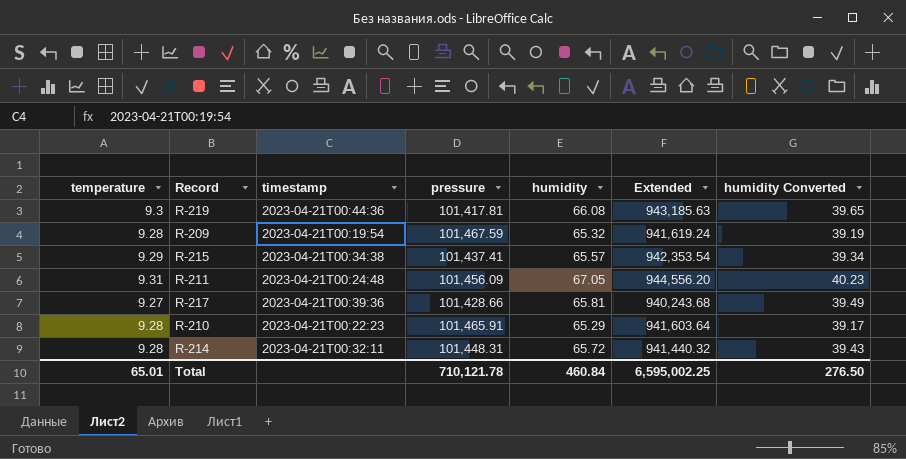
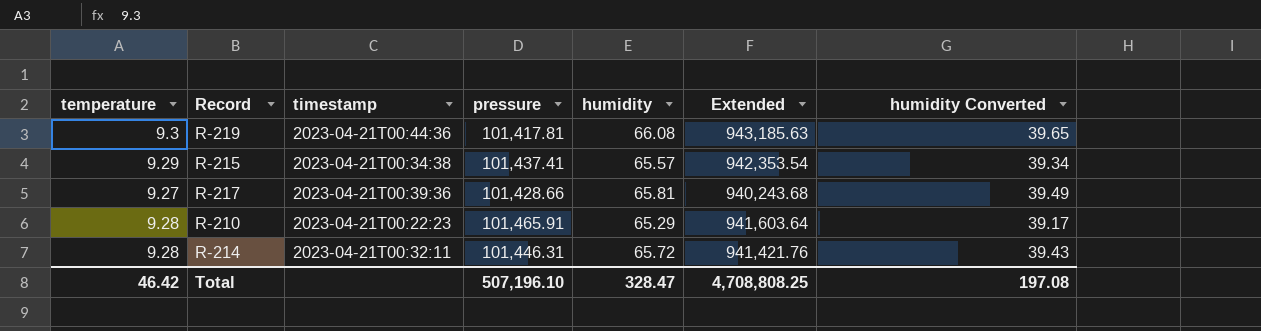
row R-209: 9.28 | 2023-04-21T00:19:54 | 101,467.59 | 65.32 | 941,619.24 | 39.19 -> none
row R-211: 9.31 | 2023-04-21T00:24:48 | 101,456.09 | 67.05 | 944,556.20 | 40.23 -> none
R-214 | pressure: 101,448.31 -> 101,446.31
R-214 | Extended: 941,440.32 -> 941,421.76
Total | temperature: 65.01 -> 46.42
Total | pressure: 710,121.78 -> 507,196.10
Total | humidity: 460.84 -> 328.47
Total | Extended: 6,595,002.25 -> 4,708,808.25
Total | humidity Converted: 276.50 -> 197.08

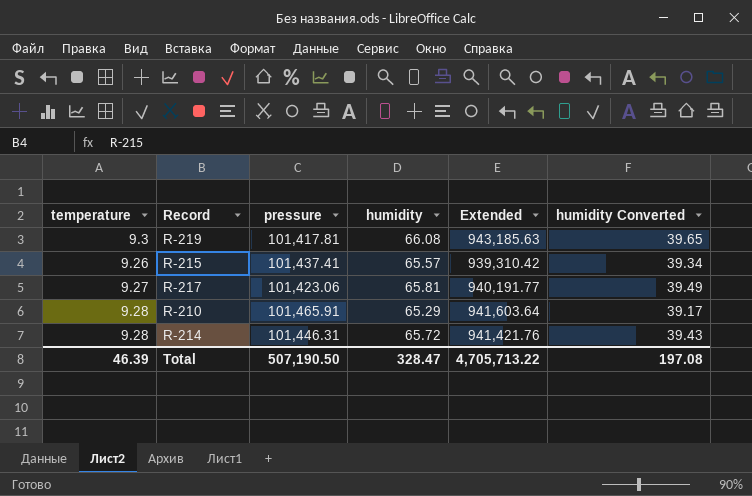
column timestamp | position: 3 -> none
R-215 | temperature: 9.29 -> 9.26
R-215 | Extended: 942,353.54 -> 939,310.42
R-217 | pressure: 101,428.66 -> 101,423.06
R-217 | Extended: 940,243.68 -> 940,191.77
Total | temperature: 46.42 -> 46.39
Total | pressure: 507,196.10 -> 507,190.50
Total | Extended: 4,708,808.25 -> 4,705,713.22

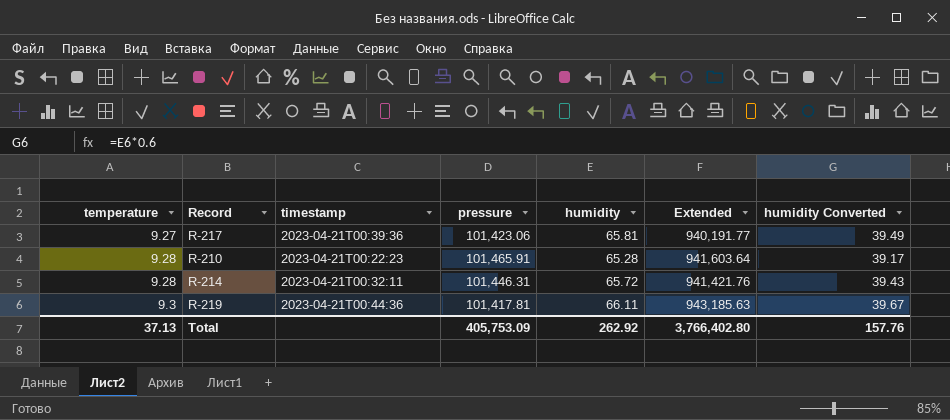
row order: none -> temperature ascending
column timestamp | position: none -> 3
row R-215: 9.26 | 101,437.41 | 65.57 | 939,310.42 | 39.34 -> none
R-210 | humidity: 65.29 -> 65.28
R-219 | humidity: 66.08 -> 66.11
R-219 | humidity Converted: 39.65 -> 39.67
Total | temperature: 46.39 -> 37.13
Total | pressure: 507,190.50 -> 405,753.09
Total | humidity: 328.47 -> 262.92
Total | Extended: 4,705,713.22 -> 3,766,402.80
Total | humidity Converted: 197.08 -> 157.76

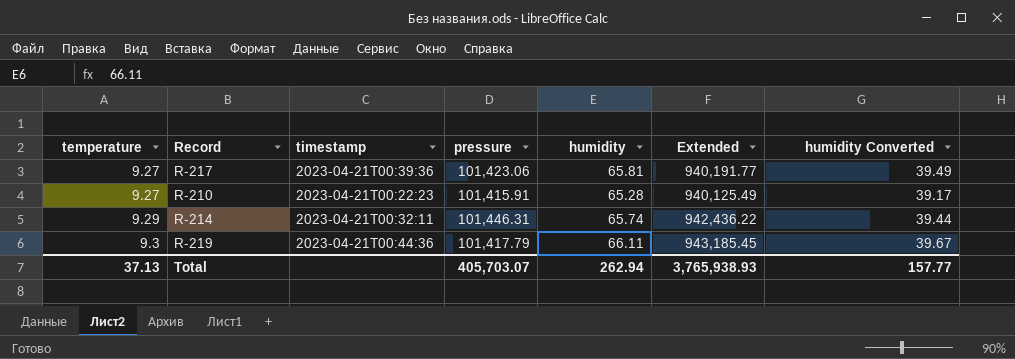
R-210 | temperature: 9.28 -> 9.27
R-210 | pressure: 101,465.91 -> 101,415.91
R-210 | Extended: 941,603.64 -> 940,125.49
R-214 | temperature: 9.28 -> 9.29
R-214 | humidity: 65.72 -> 65.74
R-214 | Extended: 941,421.76 -> 942,436.22
R-214 | humidity Converted: 39.43 -> 39.44
R-219 | pressure: 101,417.81 -> 101,417.79
R-219 | Extended: 943,185.63 -> 943,185.45
Total | pressure: 405,753.09 -> 405,703.07
Total | humidity: 262.92 -> 262.94
Total | Extended: 3,766,402.80 -> 3,765,938.93
Total | humidity Converted: 157.76 -> 157.77

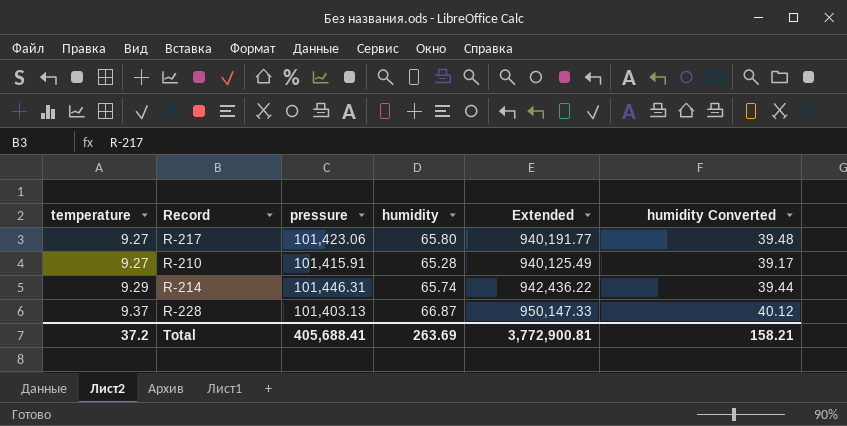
column timestamp | position: 3 -> none
row R-219: 9.3 | 2023-04-21T00:44:36 | 101,417.79 | 66.11 | 943,185.45 | 39.67 -> none
R-217 | humidity: 65.81 -> 65.80
R-217 | humidity Converted: 39.49 -> 39.48
row R-228: none -> 9.37 | 101,403.13 | 66.87 | 950,147.33 | 40.12
Total | temperature: 37.13 -> 37.2
Total | pressure: 405,703.07 -> 405,688.41
Total | humidity: 262.94 -> 263.69
Total | Extended: 3,765,938.93 -> 3,772,900.81
Total | humidity Converted: 157.77 -> 158.21

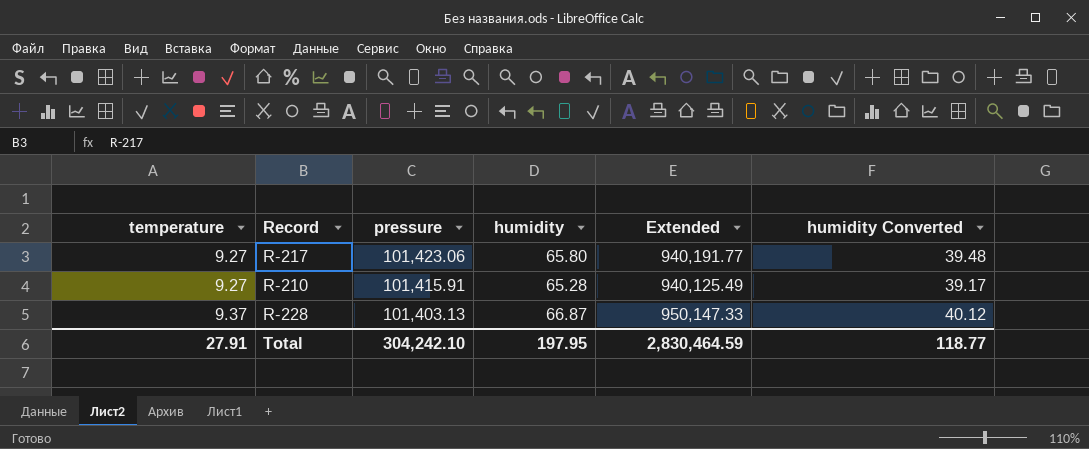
row R-214: 9.29 | 101,446.31 | 65.74 | 942,436.22 | 39.44 -> none
Total | temperature: 37.2 -> 27.91
Total | pressure: 405,688.41 -> 304,242.10
Total | humidity: 263.69 -> 197.95
Total | Extended: 3,772,900.81 -> 2,830,464.59
Total | humidity Converted: 158.21 -> 118.77

